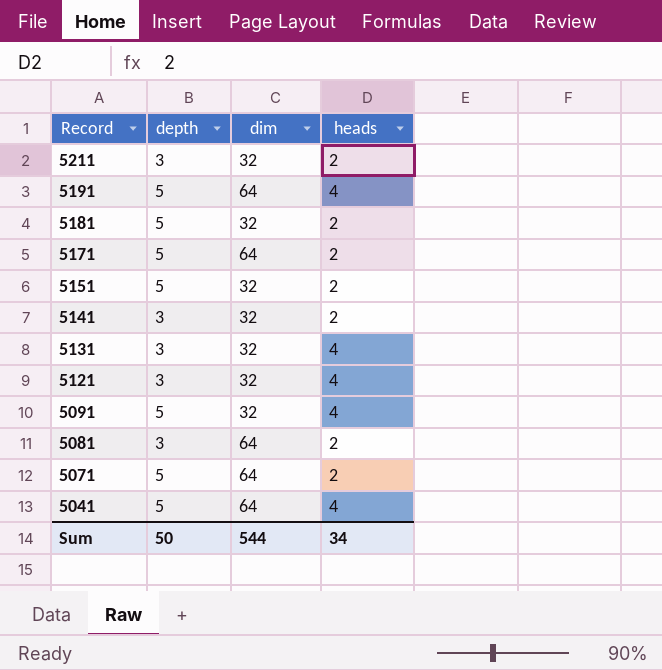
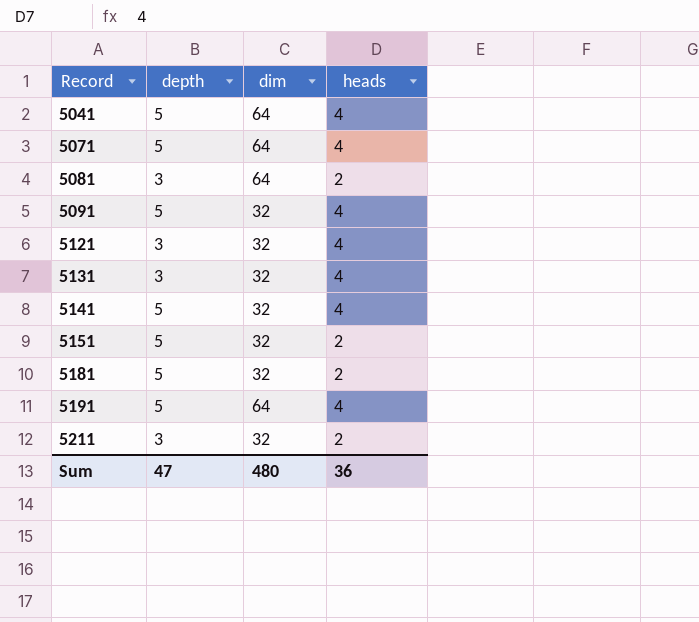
row order: Record descending -> Record ascending
row 5171: 5 | 64 | 2 -> none
5071 | heads: 2 -> 4
5141 | depth: 3 -> 5
5141 | heads: 2 -> 4
Sum | depth: 50 -> 47
Sum | dim: 544 -> 480
Sum | heads: 34 -> 36

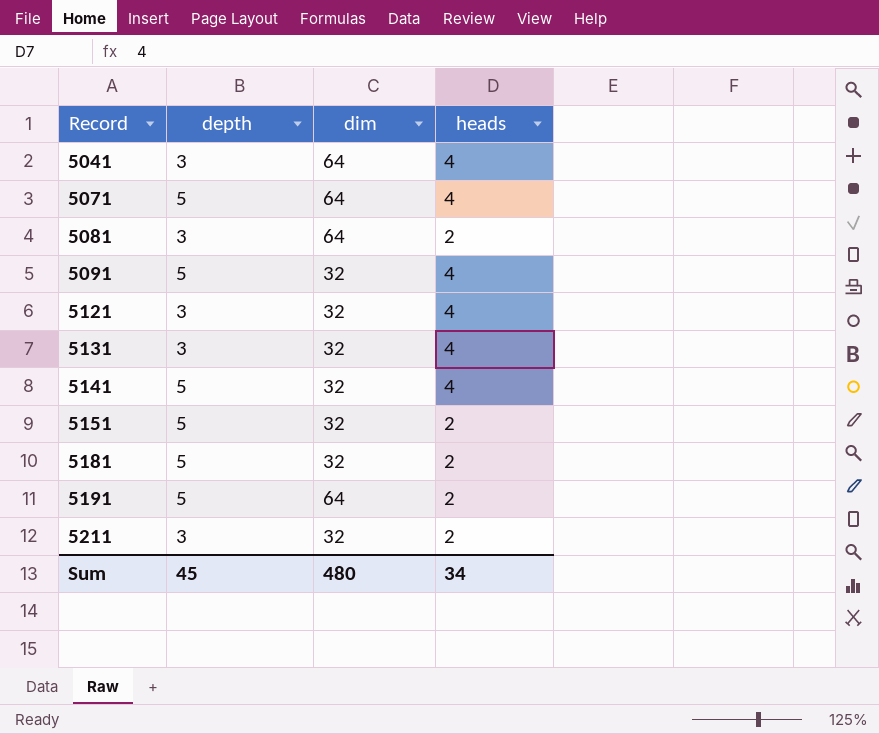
5041 | depth: 5 -> 3
5191 | heads: 4 -> 2
Sum | depth: 47 -> 45
Sum | heads: 36 -> 34

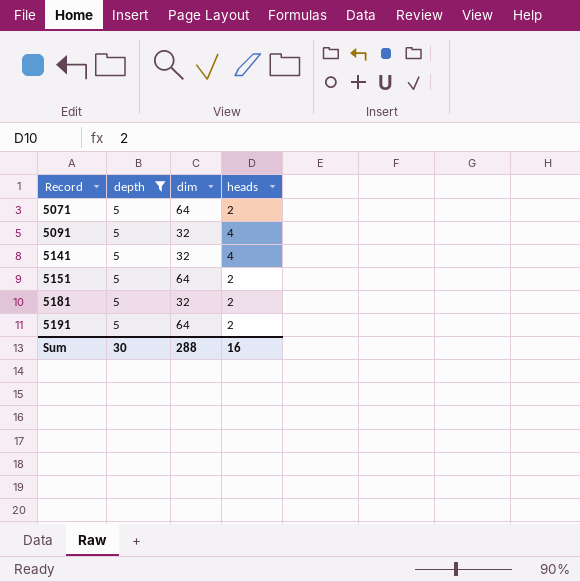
filter: none -> depth = 5
5071 | heads: 4 -> 2
5151 | dim: 32 -> 64
Sum | depth: 45 -> 30
Sum | dim: 480 -> 288
Sum | heads: 34 -> 16

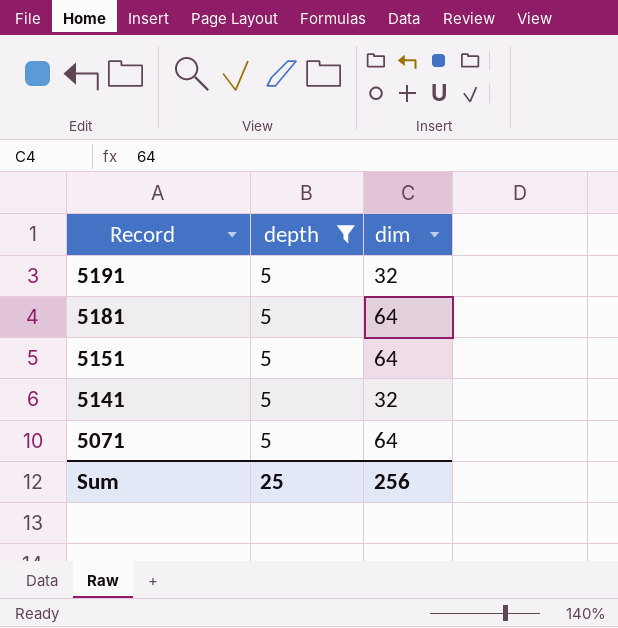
row order: Record ascending -> Record descending
column heads | position: 4 -> none
row 5091: 5 | 32 | 4 -> none
5191 | dim: 64 -> 32
5181 | dim: 32 -> 64
Sum | depth: 30 -> 25
Sum | dim: 288 -> 256

